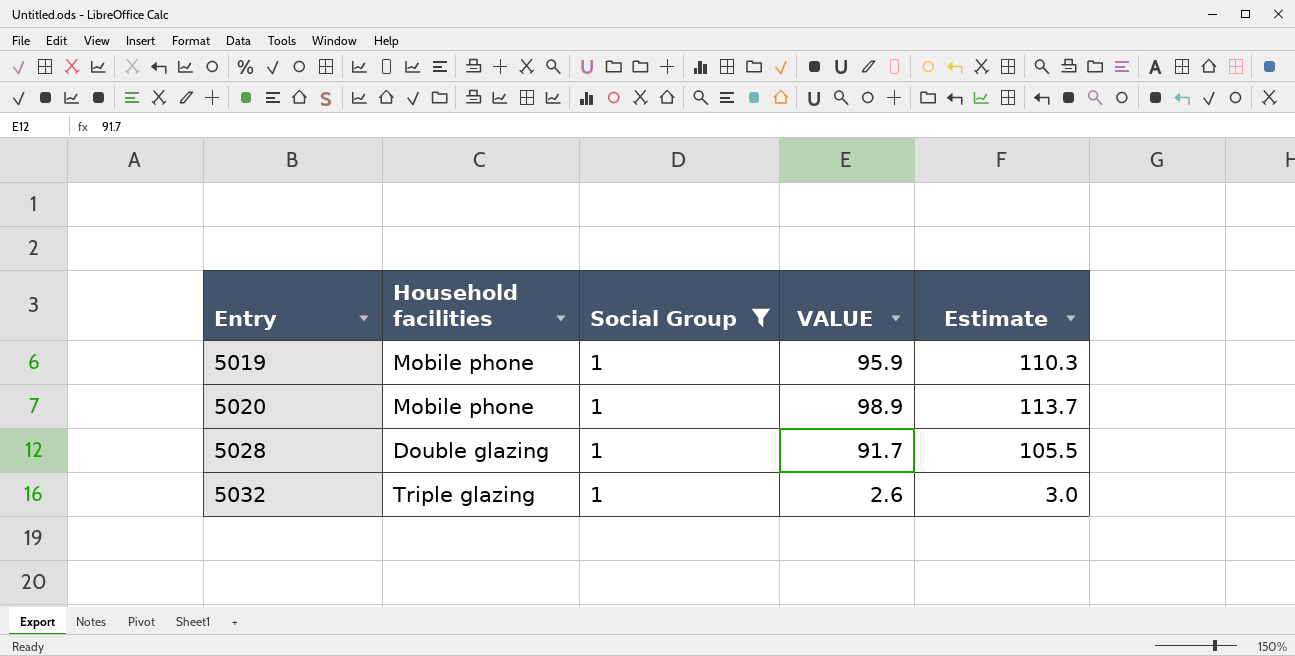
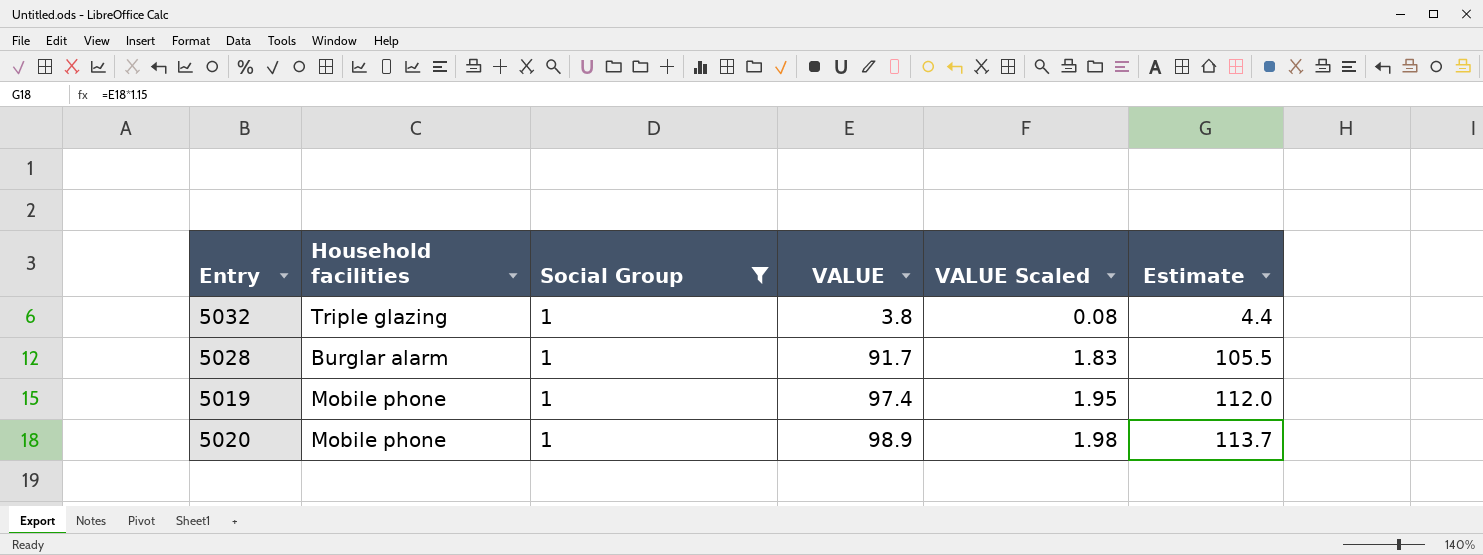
row order: Entry ascending -> VALUE ascending
column VALUE Scaled | formula: none -> [VALUE] * 0.02
5032 | VALUE: 2.6 -> 3.8
5032 | Estimate: 3.0 -> 4.4
5028 | Household facilities: Double glazing -> Burglar alarm
5019 | VALUE: 95.9 -> 97.4
5019 | Estimate: 110.3 -> 112.0

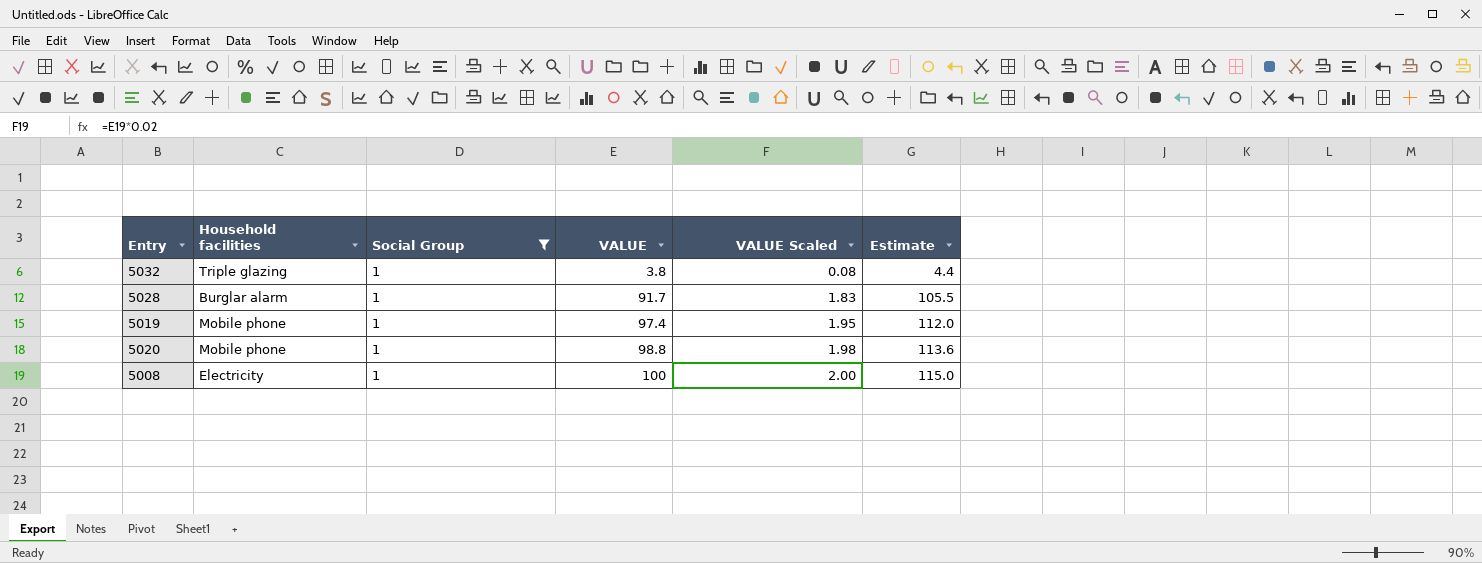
5020 | VALUE: 98.9 -> 98.8
5020 | Estimate: 113.7 -> 113.6
row 5008: none -> Electricity | 1 | 100 | 2.00 | 115.0

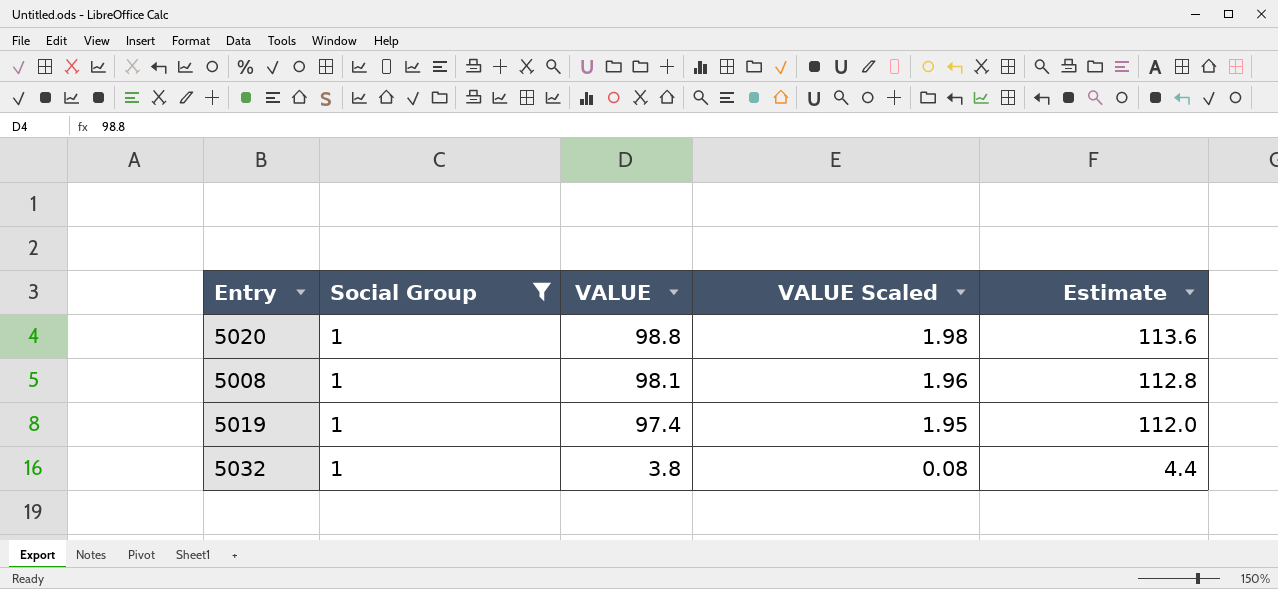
row order: VALUE ascending -> VALUE descending
column Household facilities | position: 2 -> none
row 5028: Burglar alarm | 1 | 91.7 | 1.83 | 105.5 -> none
5008 | VALUE: 100 -> 98.1
5008 | VALUE Scaled: 2.00 -> 1.96
5008 | Estimate: 115.0 -> 112.8

